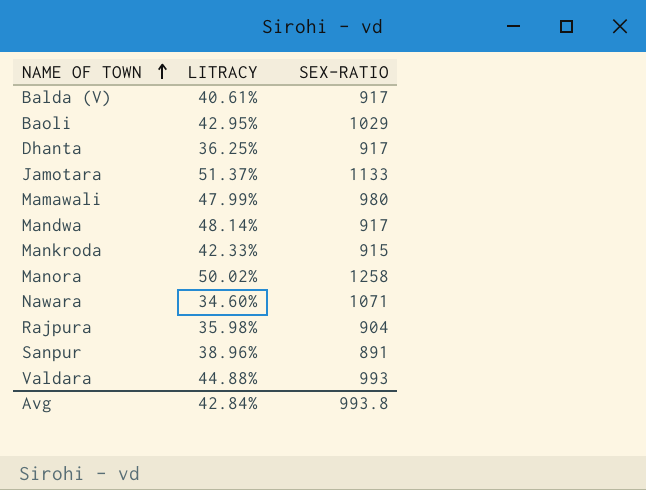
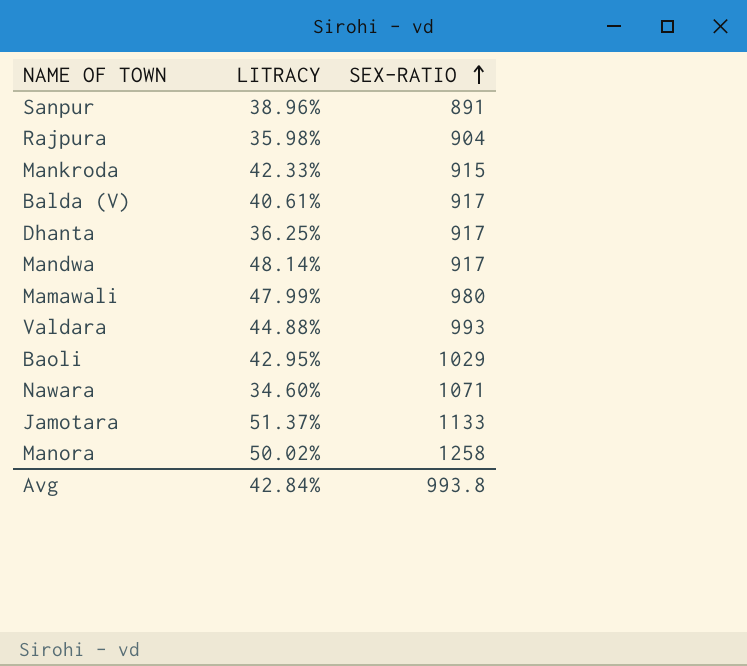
row order: NAME OF TOWN ascending -> SEX-RATIO ascending

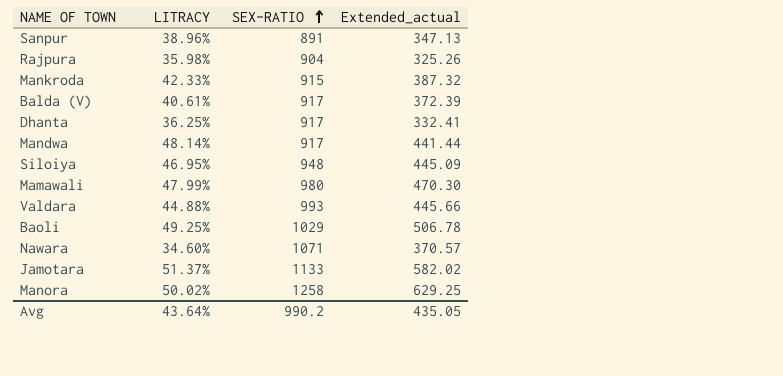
column Extended_actual | formula: none -> [LITRACY] * [SEX-RATIO]
row Siloiya: none -> 46.95% | 948 | 445.09
Baoli | LITRACY: 42.95% -> 49.25%
Avg | LITRACY: 42.84% -> 43.64%
Avg | SEX-RATIO: 993.8 -> 990.2

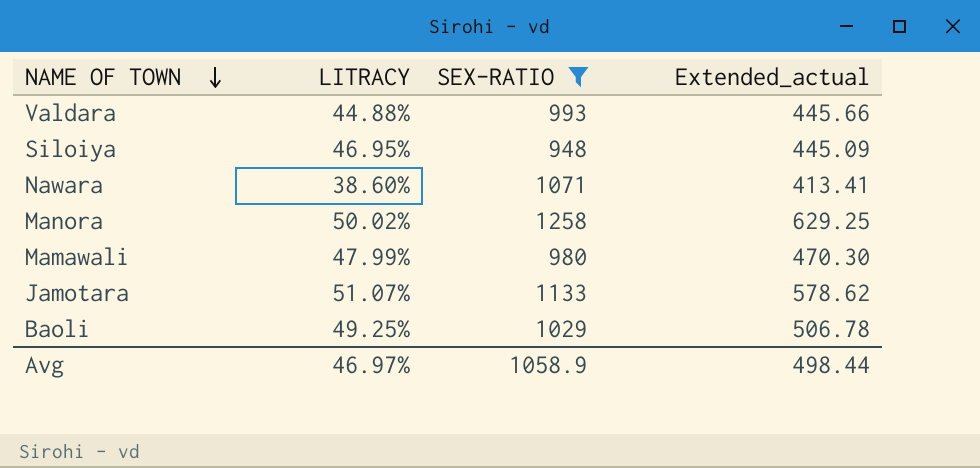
filter: none -> SEX-RATIO >= 948
row order: SEX-RATIO ascending -> NAME OF TOWN descending
Nawara | LITRACY: 34.60% -> 38.60%
Nawara | Extended_actual: 370.57 -> 413.41
Jamotara | LITRACY: 51.37% -> 51.07%
Jamotara | Extended_actual: 582.02 -> 578.62
Avg | LITRACY: 43.64% -> 46.97%
Avg | SEX-RATIO: 990.2 -> 1058.9
Avg | Extended_actual: 435.05 -> 498.44

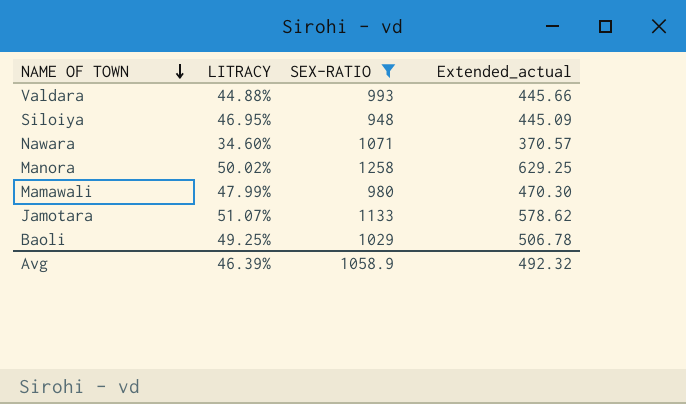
Nawara | LITRACY: 38.60% -> 34.60%
Nawara | Extended_actual: 413.41 -> 370.57
Avg | LITRACY: 46.97% -> 46.39%
Avg | Extended_actual: 498.44 -> 492.32

